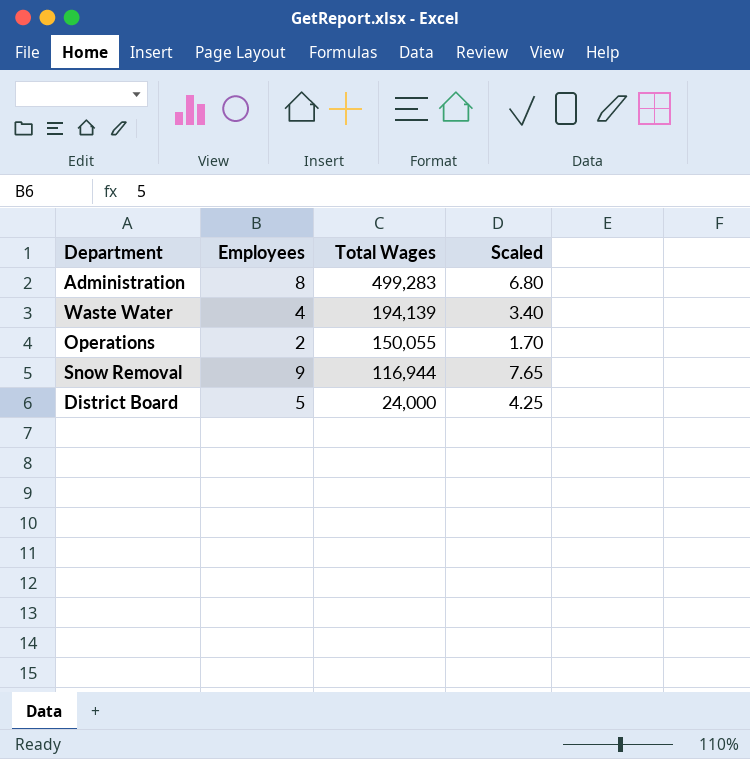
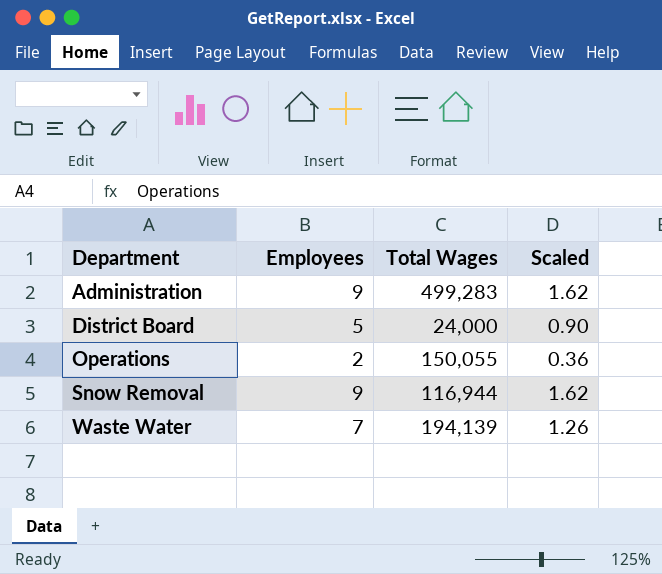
row order: Total Wages descending -> Department ascending
column Scaled | formula: [Employees] * 0.85 -> [Employees] * 0.18
Administration | Employees: 8 -> 9
Waste Water | Employees: 4 -> 7

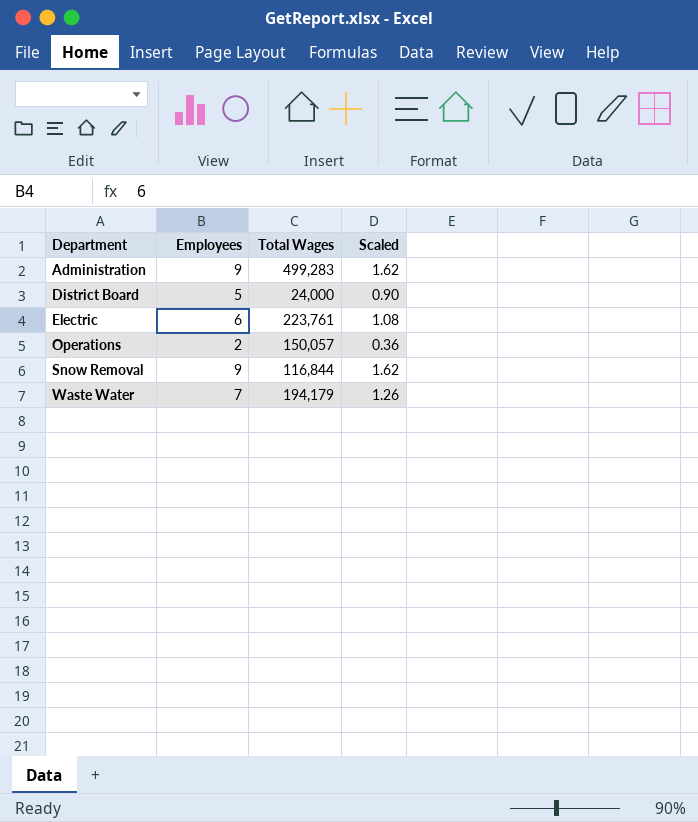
row Electric: none -> 6 | 223,761 | 1.08
Operations | Total Wages: 150,055 -> 150,057
Snow Removal | Total Wages: 116,944 -> 116,844
Waste Water | Total Wages: 194,139 -> 194,179

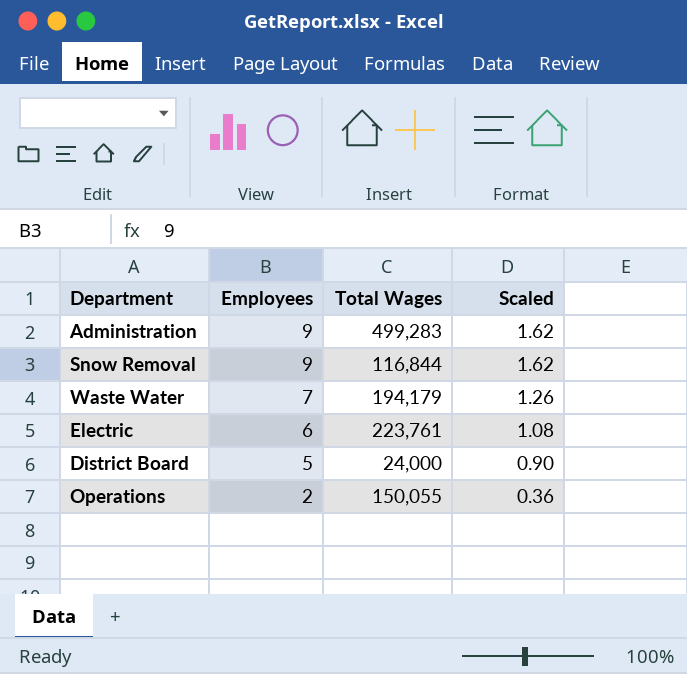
row order: Department ascending -> Employees descending
Operations | Total Wages: 150,057 -> 150,055

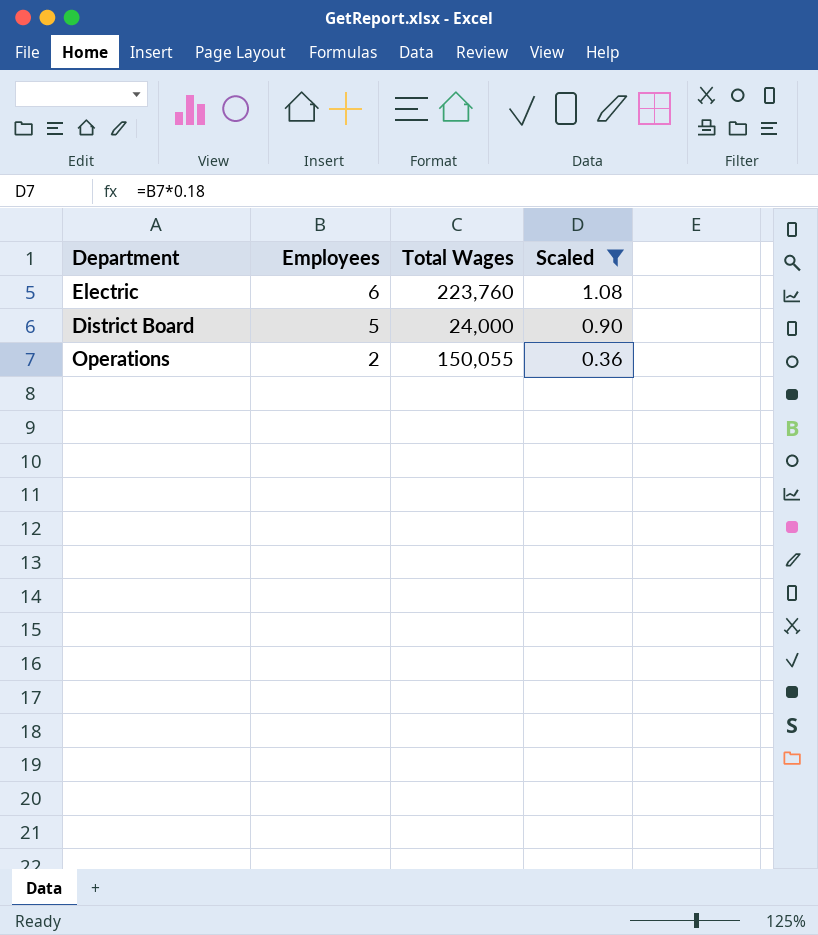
filter: none -> Scaled <= 1.08
Electric | Total Wages: 223,761 -> 223,760

